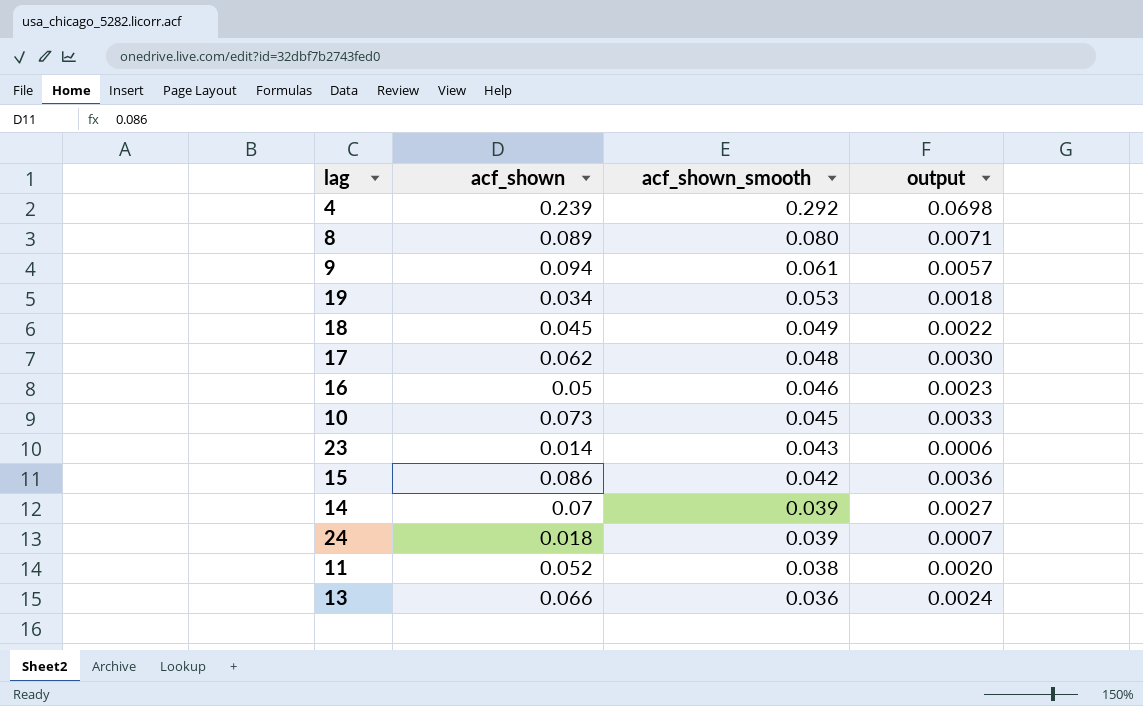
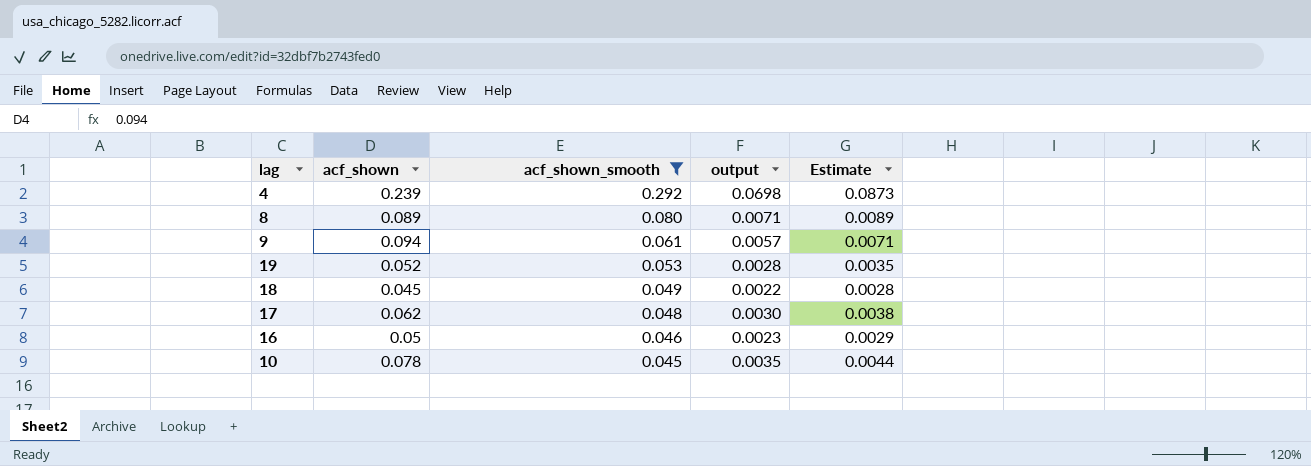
filter: none -> acf_shown_smooth >= 0.045
column Estimate | formula: none -> [output] * 1.25
19 | acf_shown: 0.034 -> 0.052
19 | output: 0.0018 -> 0.0028
10 | acf_shown: 0.073 -> 0.078
10 | output: 0.0033 -> 0.0035

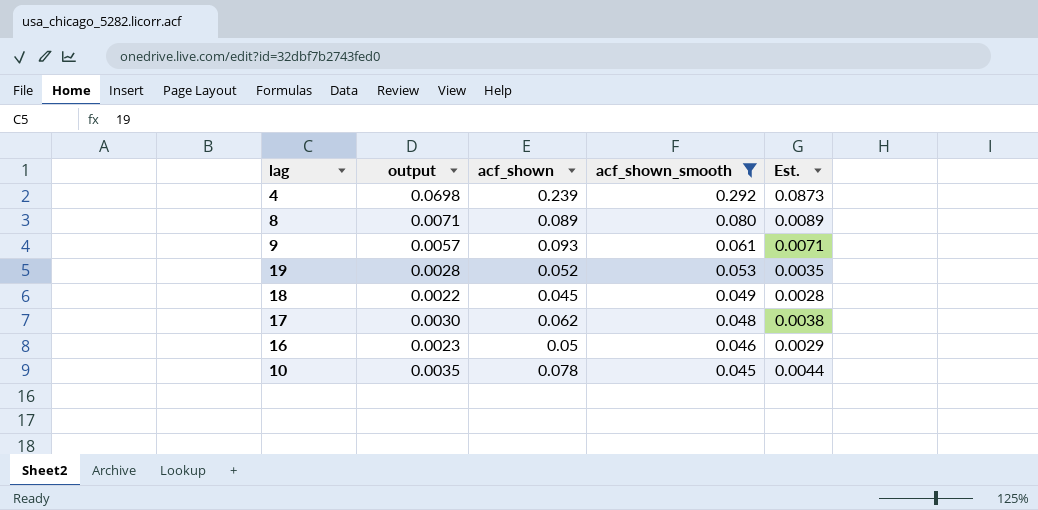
column output | position: 4 -> 2
column name: Estimate -> Est.
9 | acf_shown: 0.094 -> 0.093

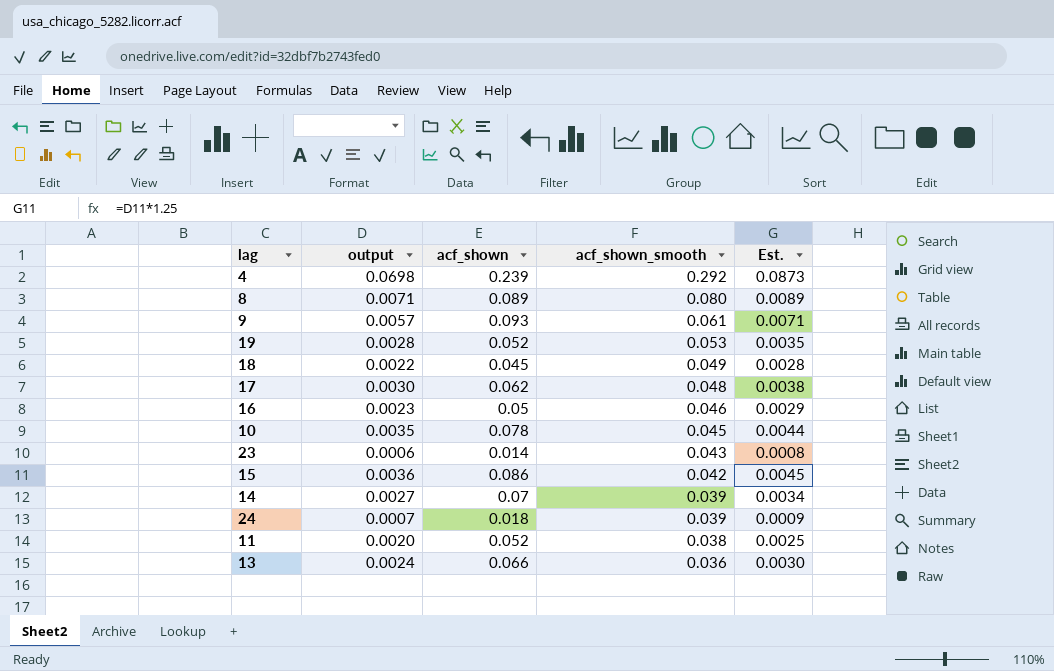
filter: acf_shown_smooth >= 0.045 -> none

